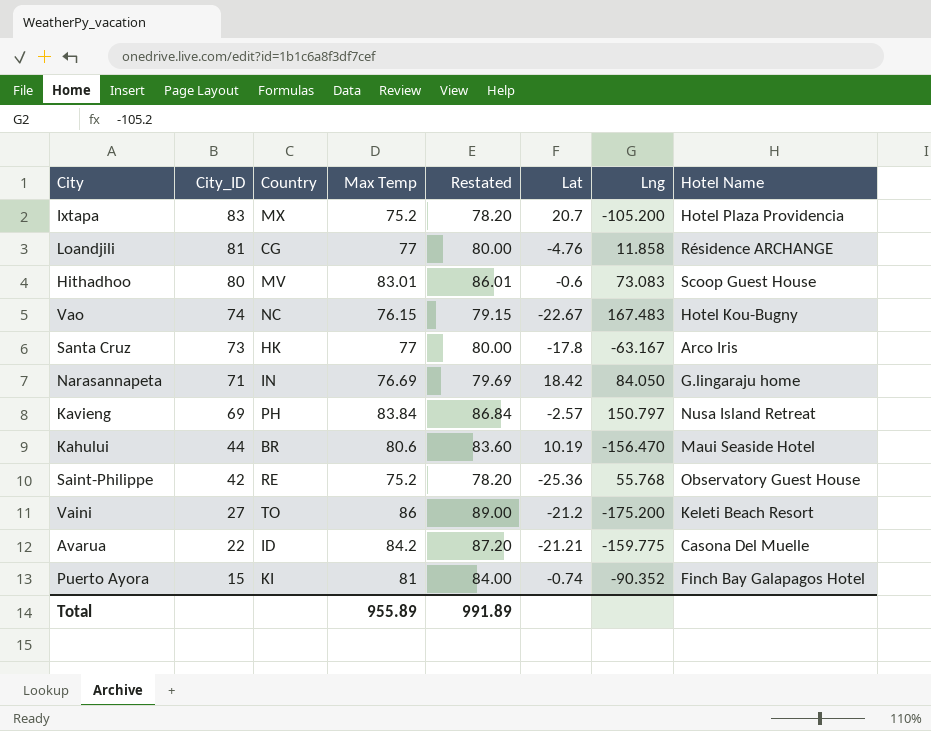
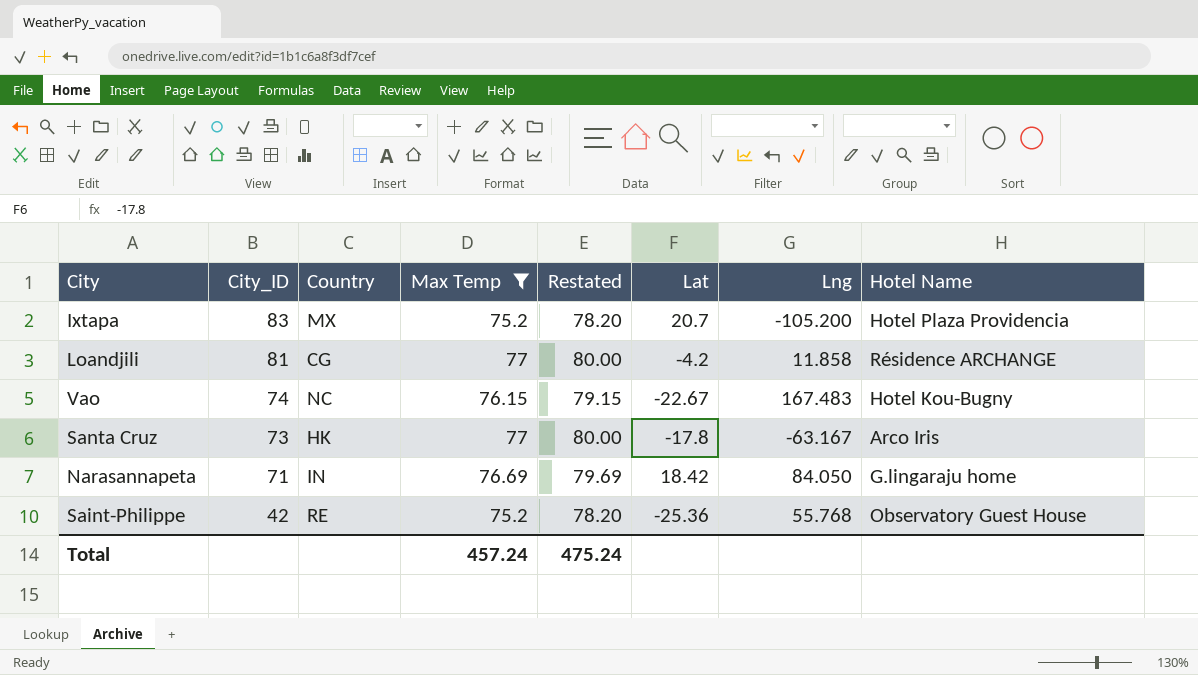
filter: none -> Max Temp <= 77
Loandjili | Lat: -4.76 -> -4.2
Total | Max Temp: 955.89 -> 457.24
Total | Restated: 991.89 -> 475.24

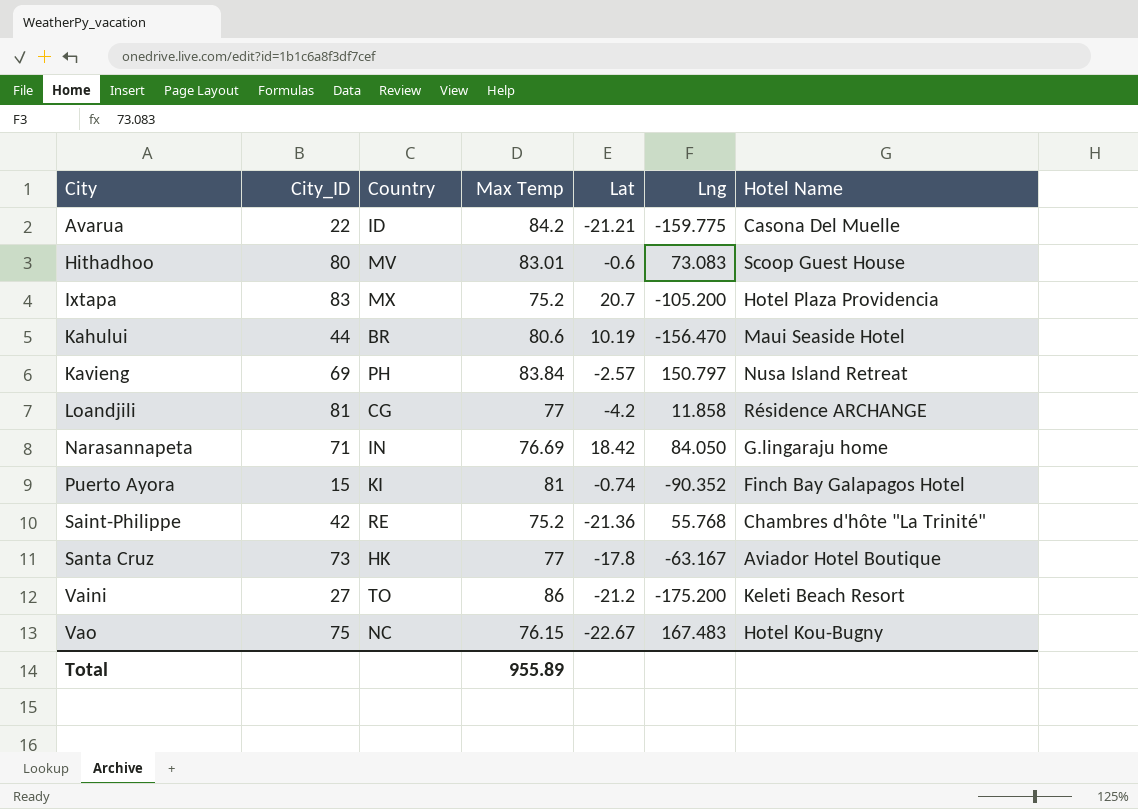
filter: Max Temp <= 77 -> none
row order: City_ID descending -> City ascending
column Restated | formula: [Max Temp] + 3 -> none
Saint-Philippe | Lat: -25.36 -> -21.36
Saint-Philippe | Hotel Name: Observatory Guest House -> Chambres d'hôte "La Trinité"
Santa Cruz | Hotel Name: Arco Iris -> Aviador Hotel Boutique
Vao | City_ID: 74 -> 75
Total | Max Temp: 457.24 -> 955.89

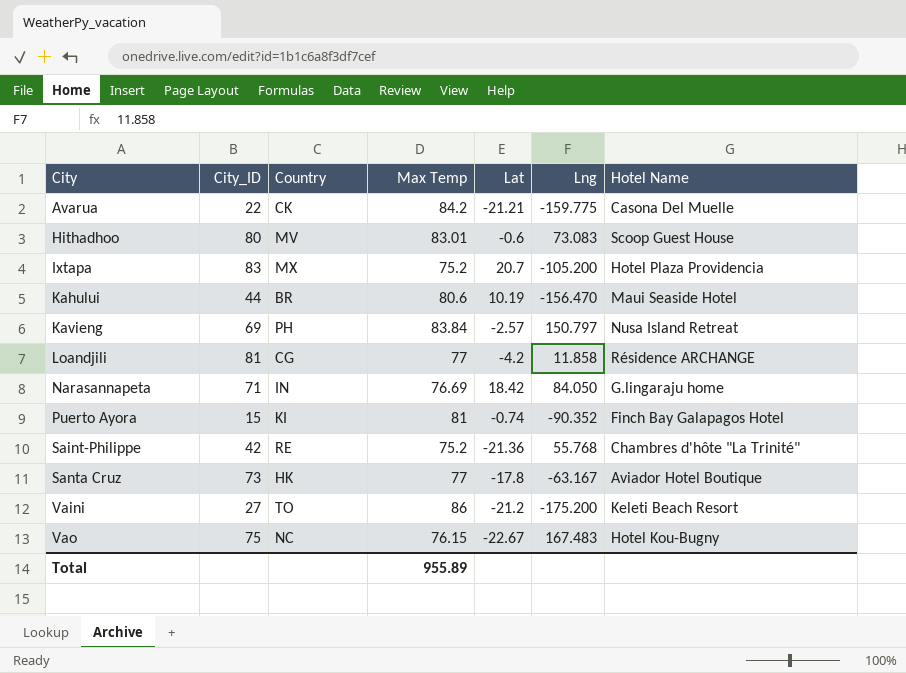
Avarua | Country: ID -> CK

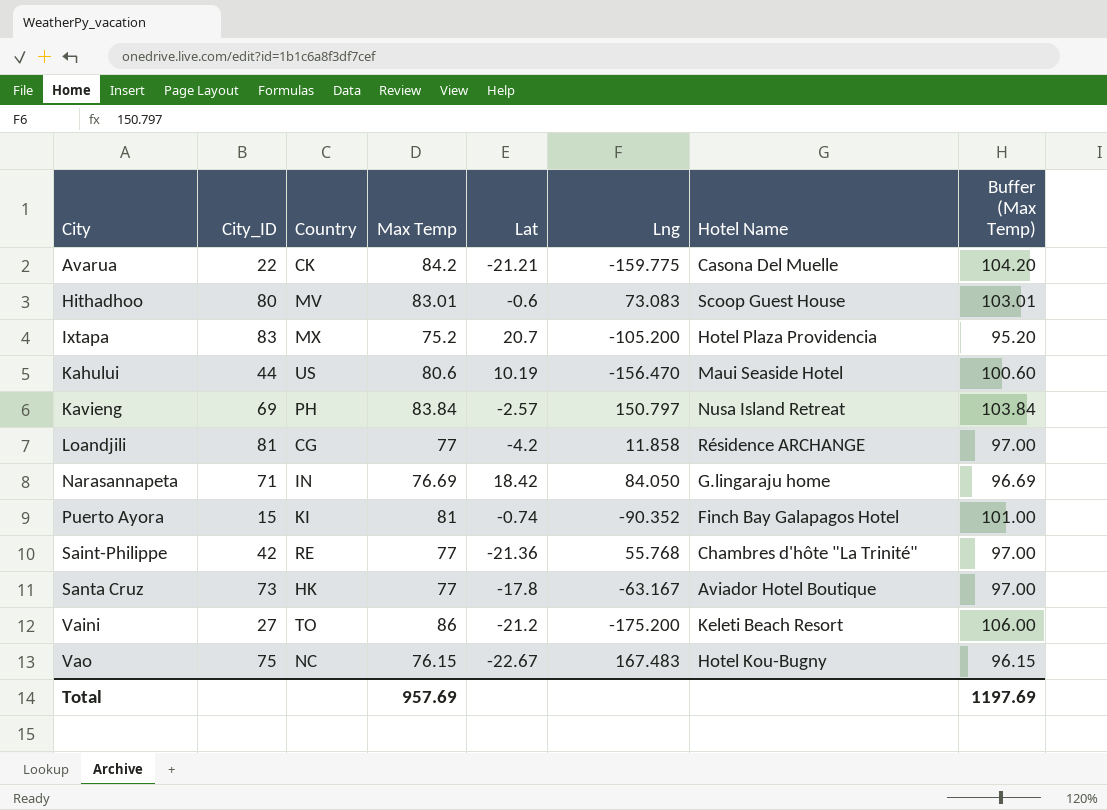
column Buffer (Max Temp) | formula: none -> [Max Temp] + 20
Kahului | Country: BR -> US
Saint-Philippe | Max Temp: 75.2 -> 77
Total | Max Temp: 955.89 -> 957.69

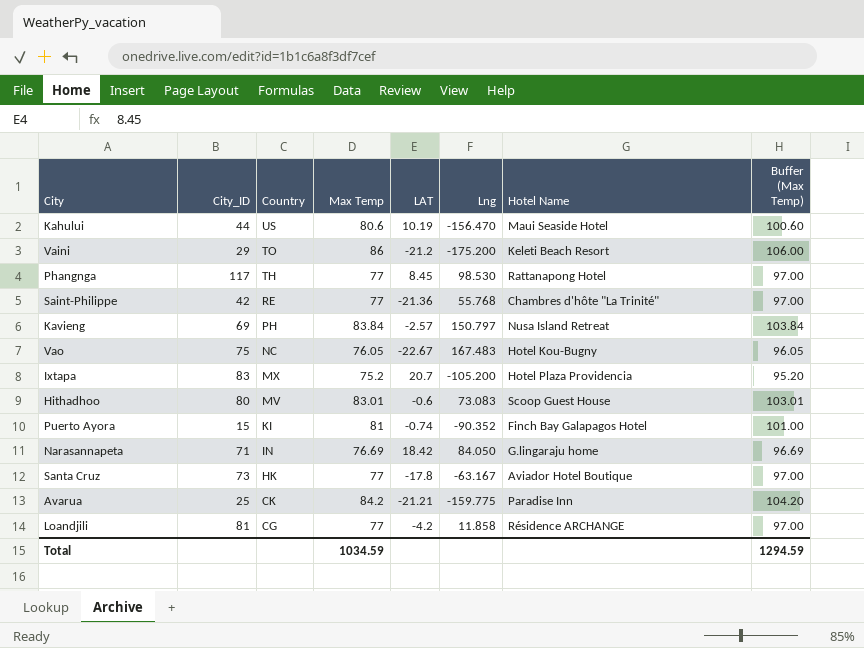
row order: City ascending -> Country descending
column name: Lat -> LAT
Vaini | City_ID: 27 -> 29
row Phangnga: none -> 117 | TH | 77 | 8.45 | 98.530 | Rattanapong Hotel | 97.00
Vao | Max Temp: 76.15 -> 76.05
Vao | Buffer (Max Temp): 96.15 -> 96.05
Avarua | City_ID: 22 -> 25
Avarua | Hotel Name: Casona Del Muelle -> Paradise Inn
Total | Max Temp: 957.69 -> 1034.59
Total | Buffer (Max Temp): 1197.69 -> 1294.59

